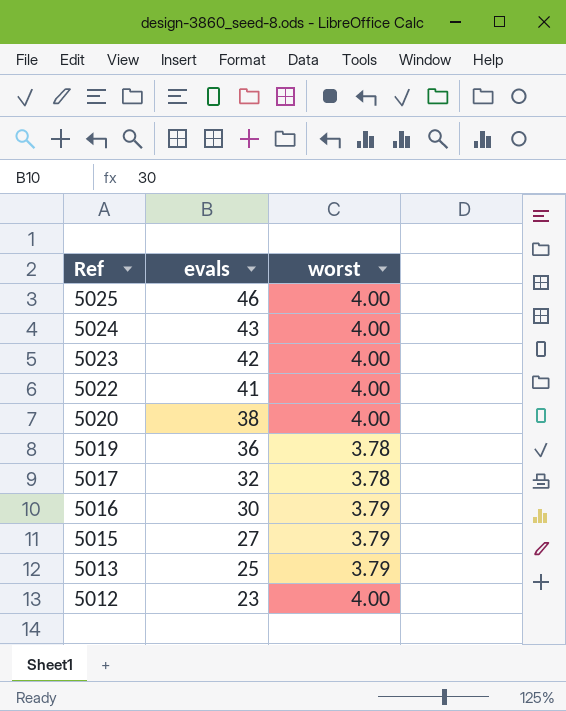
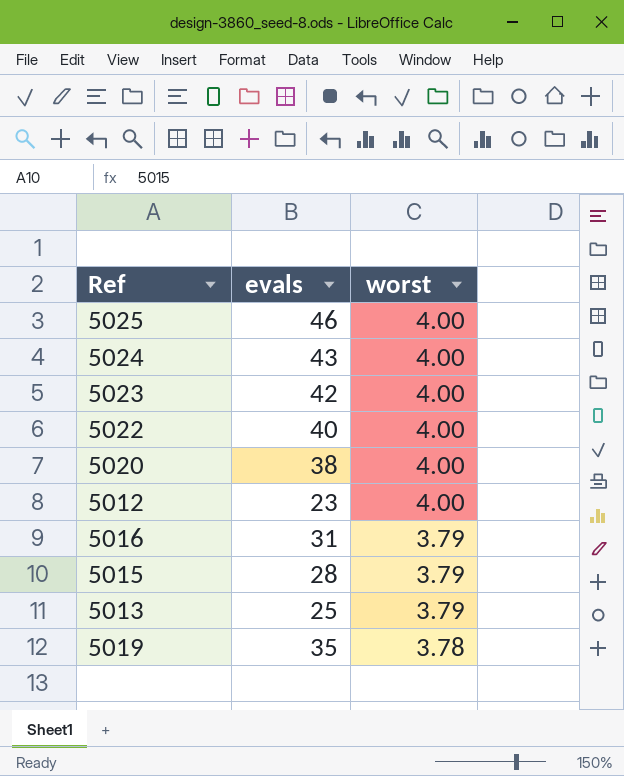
row order: Ref descending -> worst descending
row 5017: 32 | 3.78 -> none
5022 | evals: 41 -> 40
5016 | evals: 30 -> 31
5015 | evals: 27 -> 28
5019 | evals: 36 -> 35

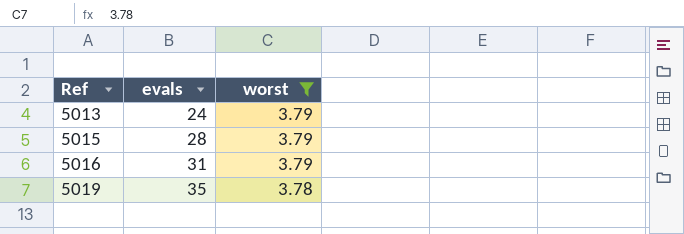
filter: none -> worst != 4.00
row order: worst descending -> Ref ascending
5013 | evals: 25 -> 24

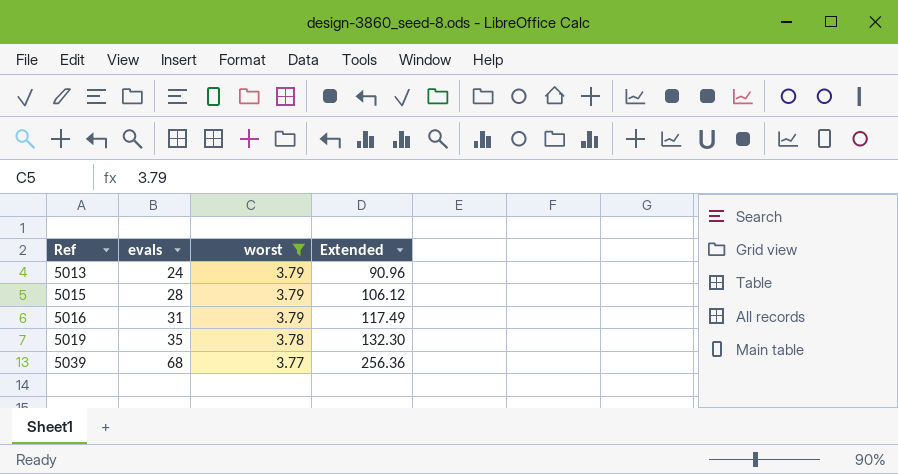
column Extended | formula: none -> [evals] * [worst]
row 5039: none -> 68 | 3.77 | 256.36

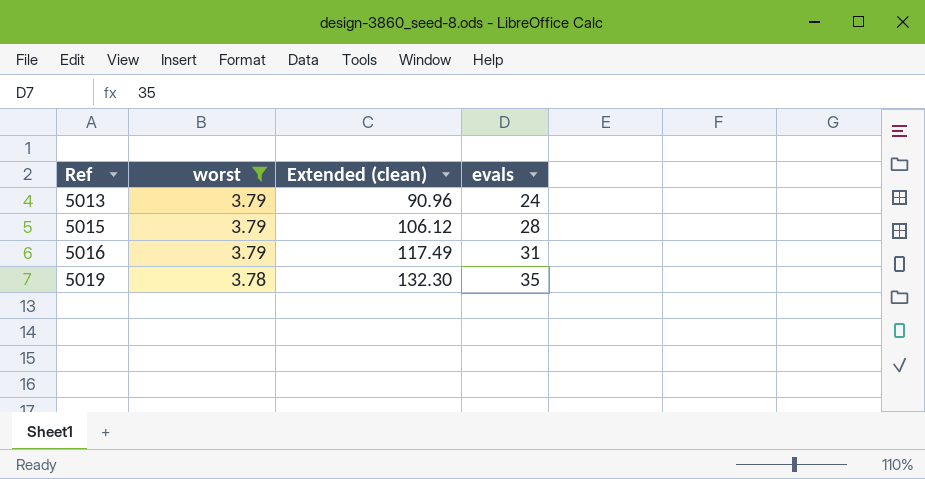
column name: Extended -> Extended (clean)
column evals | position: 2 -> 4
row 5039: 68 | 3.77 | 256.36 -> none

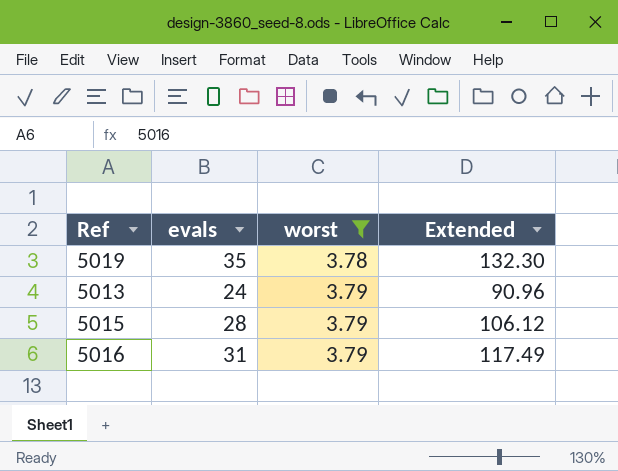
row order: Ref ascending -> worst ascending
column evals | position: 4 -> 2
column name: Extended (clean) -> Extended

